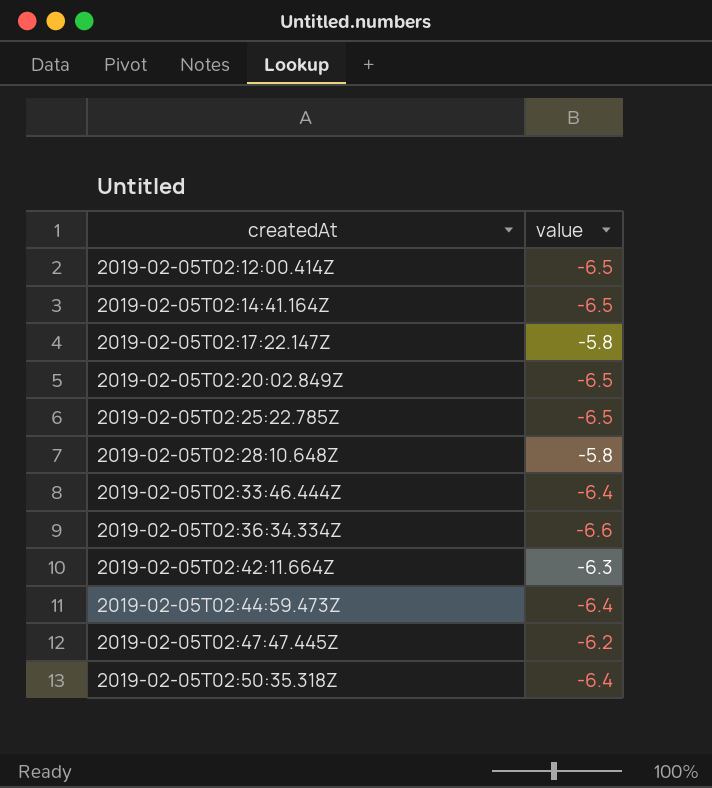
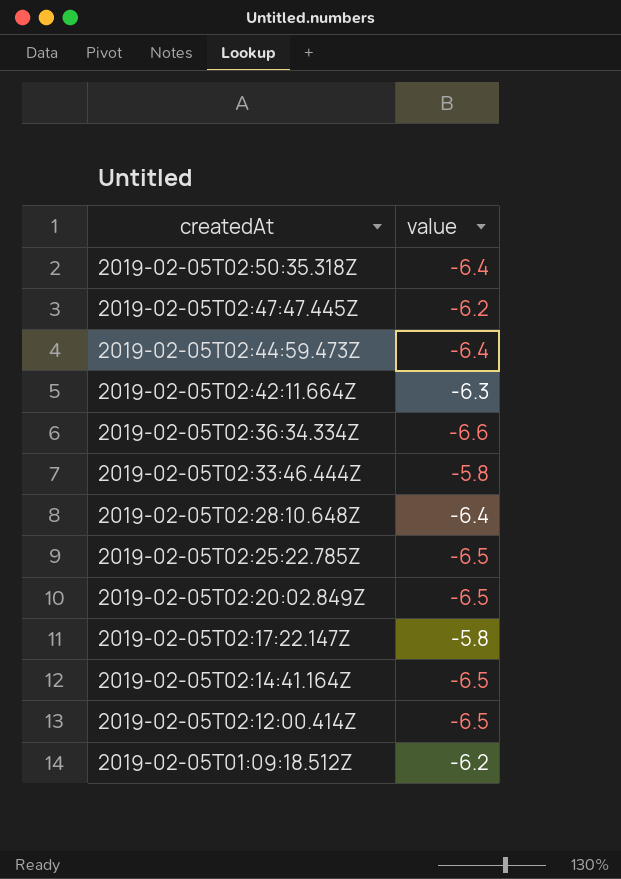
row order: createdAt ascending -> createdAt descending
2019-02-05T02:33:46.444Z | value: -6.4 -> -5.8
2019-02-05T02:28:10.648Z | value: -5.8 -> -6.4
row 2019-02-05T01:09:18.512Z: none -> -6.2

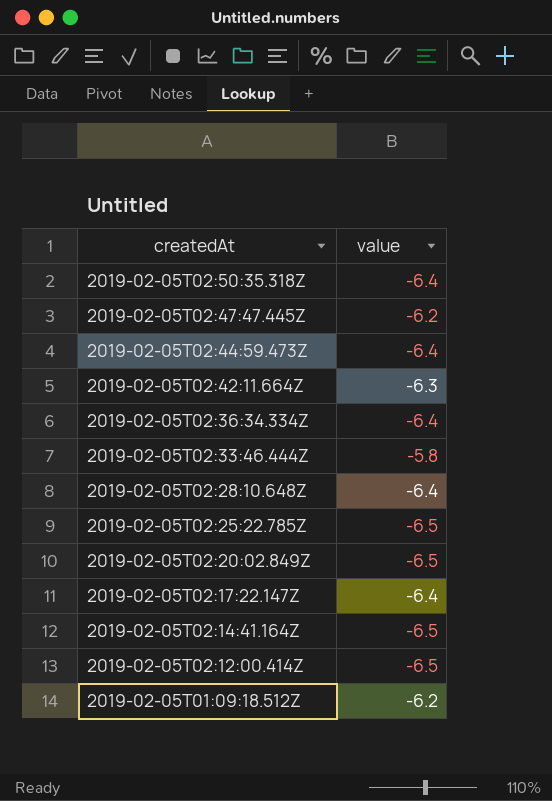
2019-02-05T02:36:34.334Z | value: -6.6 -> -6.4
2019-02-05T02:17:22.147Z | value: -5.8 -> -6.4

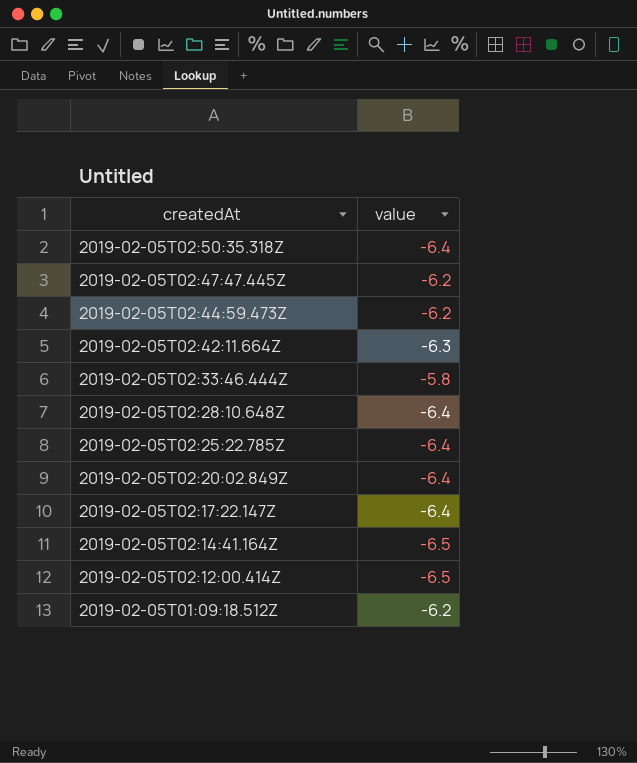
row 2019-02-05T02:36:34.334Z: -6.4 -> none
2019-02-05T02:44:59.473Z | value: -6.4 -> -6.2
2019-02-05T02:25:22.785Z | value: -6.5 -> -6.4
2019-02-05T02:20:02.849Z | value: -6.5 -> -6.4

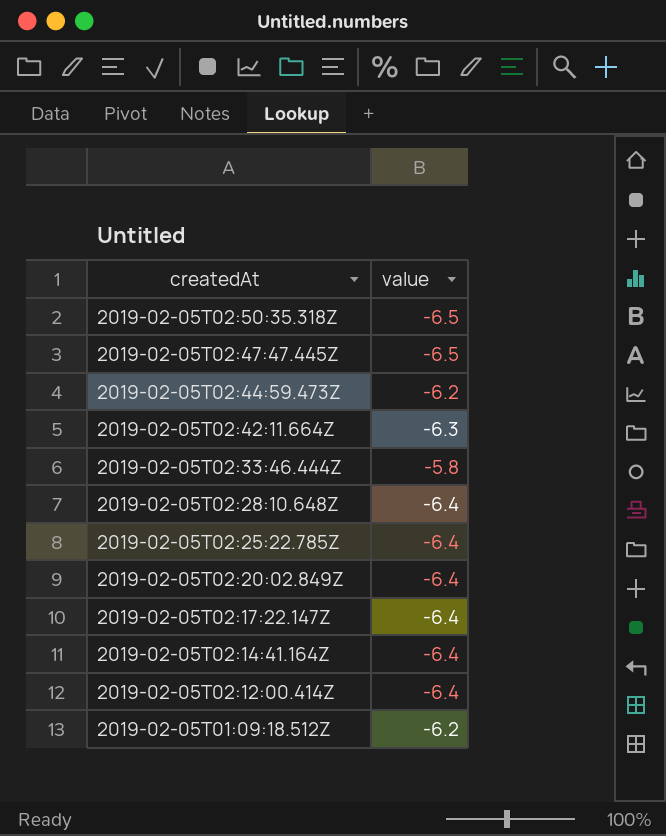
2019-02-05T02:50:35.318Z | value: -6.4 -> -6.5
2019-02-05T02:47:47.445Z | value: -6.2 -> -6.5
2019-02-05T02:14:41.164Z | value: -6.5 -> -6.4
2019-02-05T02:12:00.414Z | value: -6.5 -> -6.4

